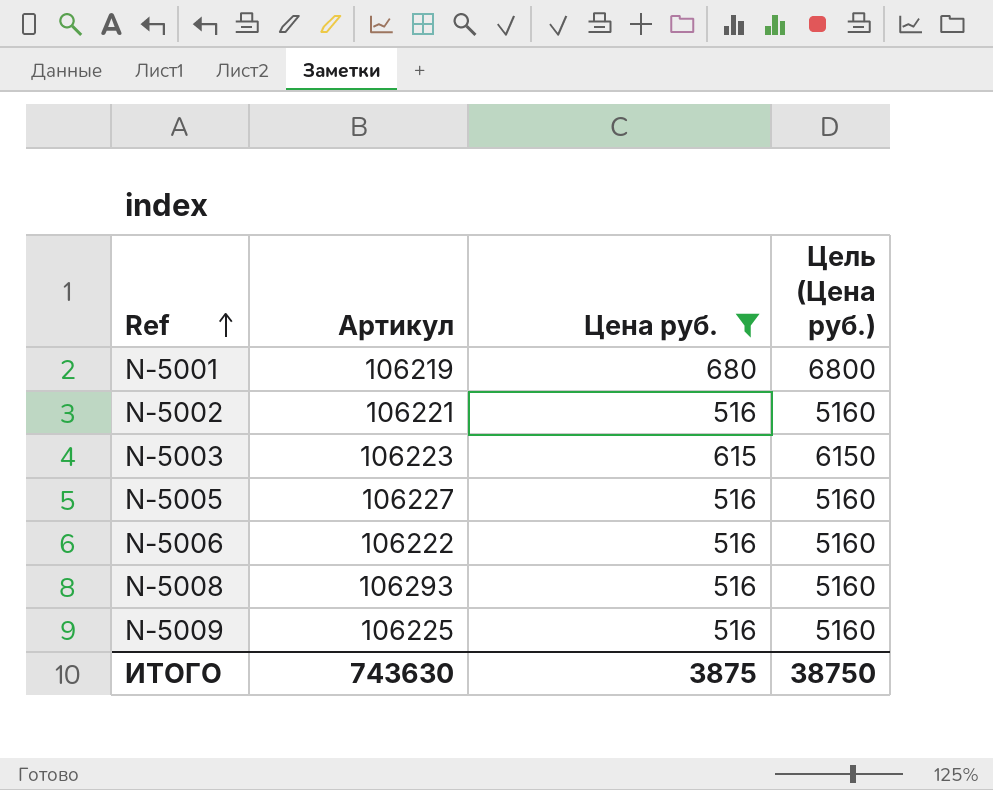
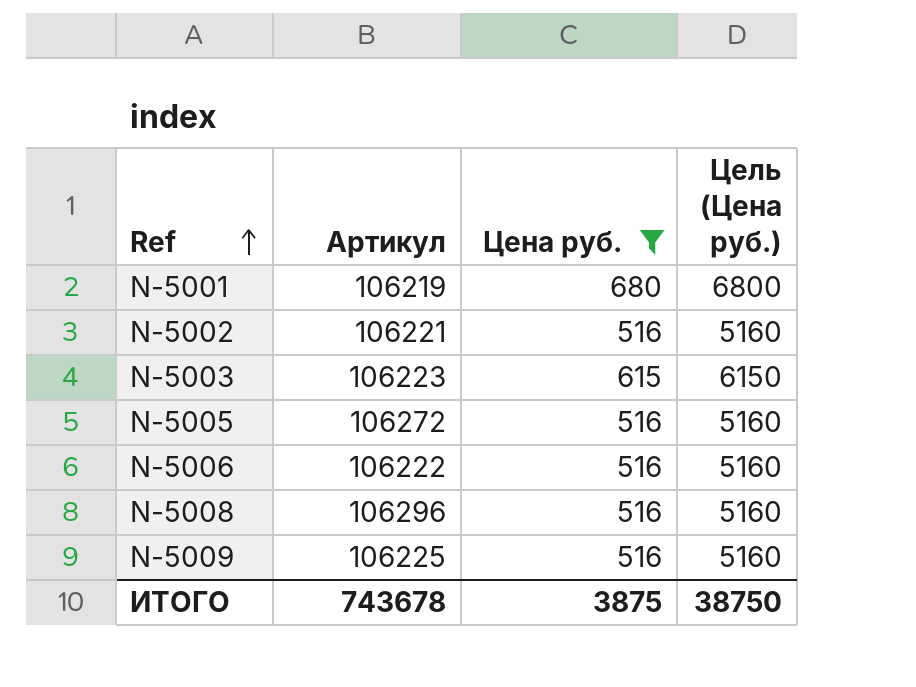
N-5005 | Артикул: 106227 -> 106272
N-5008 | Артикул: 106293 -> 106296
ИТОГО | Артикул: 743630 -> 743678

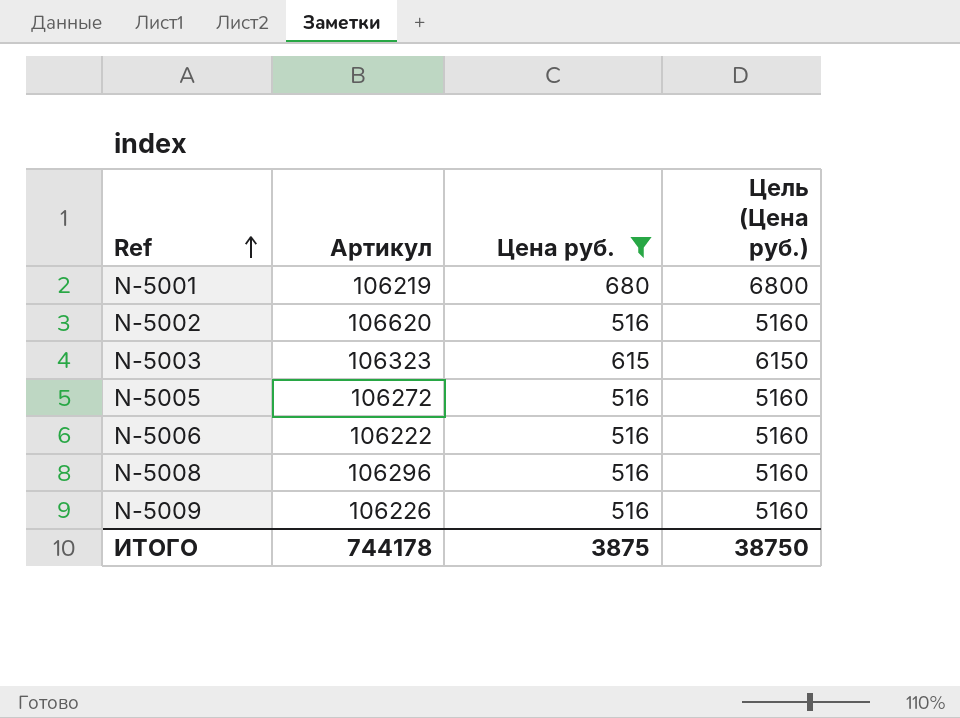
N-5002 | Артикул: 106221 -> 106620
N-5003 | Артикул: 106223 -> 106323
N-5009 | Артикул: 106225 -> 106226
ИТОГО | Артикул: 743678 -> 744178

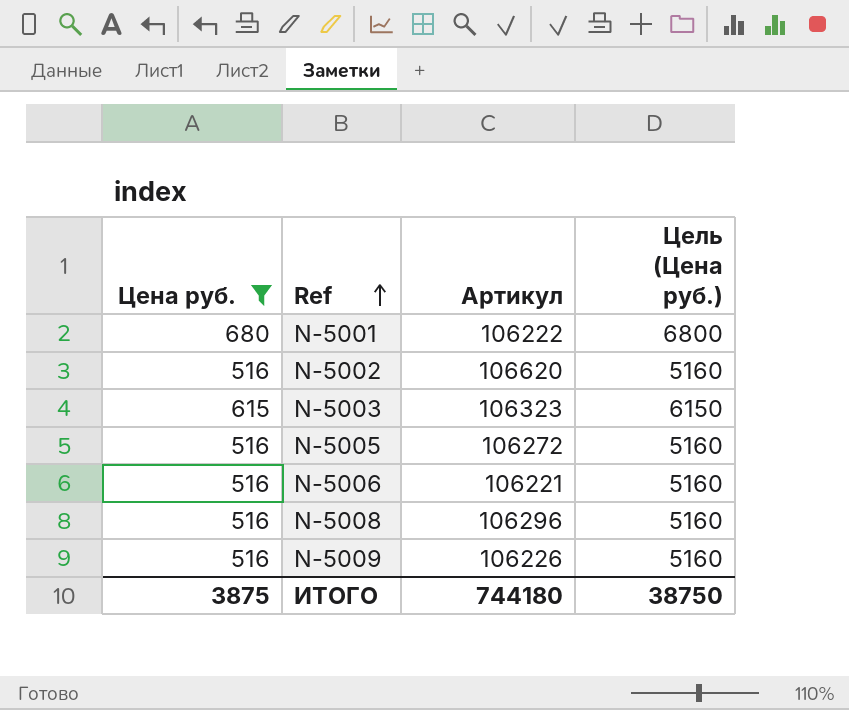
column Цена руб. | position: 3 -> 1
N-5001 | Артикул: 106219 -> 106222
N-5006 | Артикул: 106222 -> 106221
ИТОГО | Артикул: 744178 -> 744180

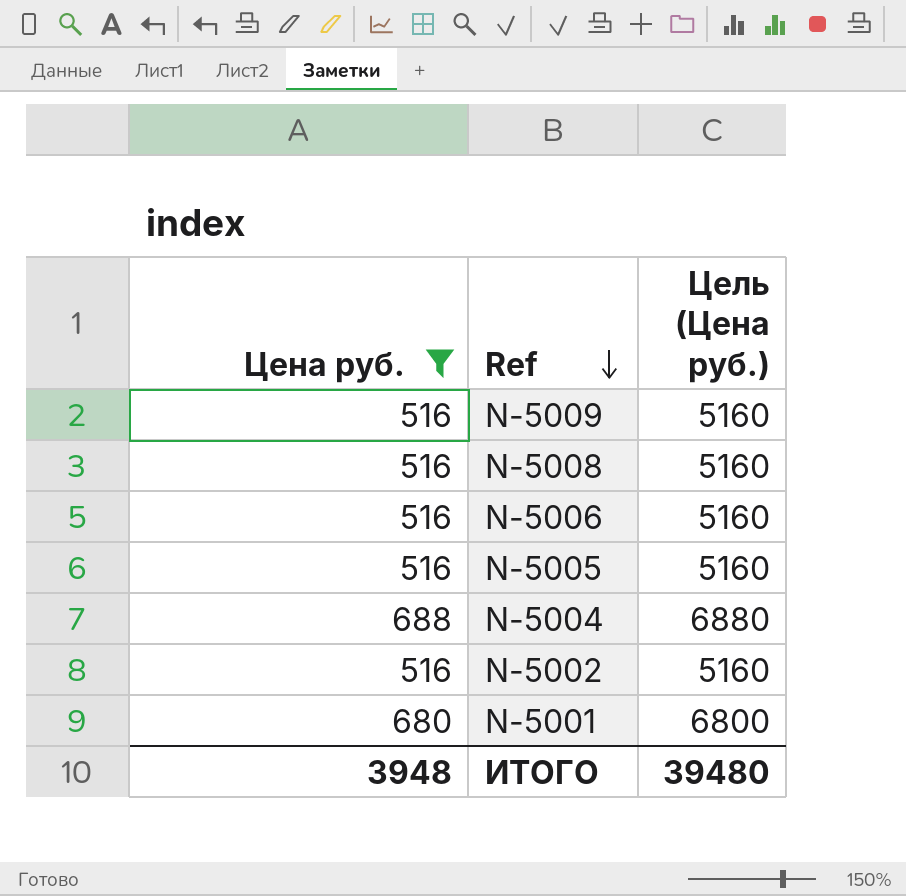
row order: Ref ascending -> Ref descending
column Артикул | position: 3 -> none
row N-5003: 615 | 106323 | 6150 -> none
row N-5004: none -> 688 | 6880
ИТОГО | Цена руб.: 3875 -> 3948
ИТОГО | Цель (Цена руб.): 38750 -> 39480

